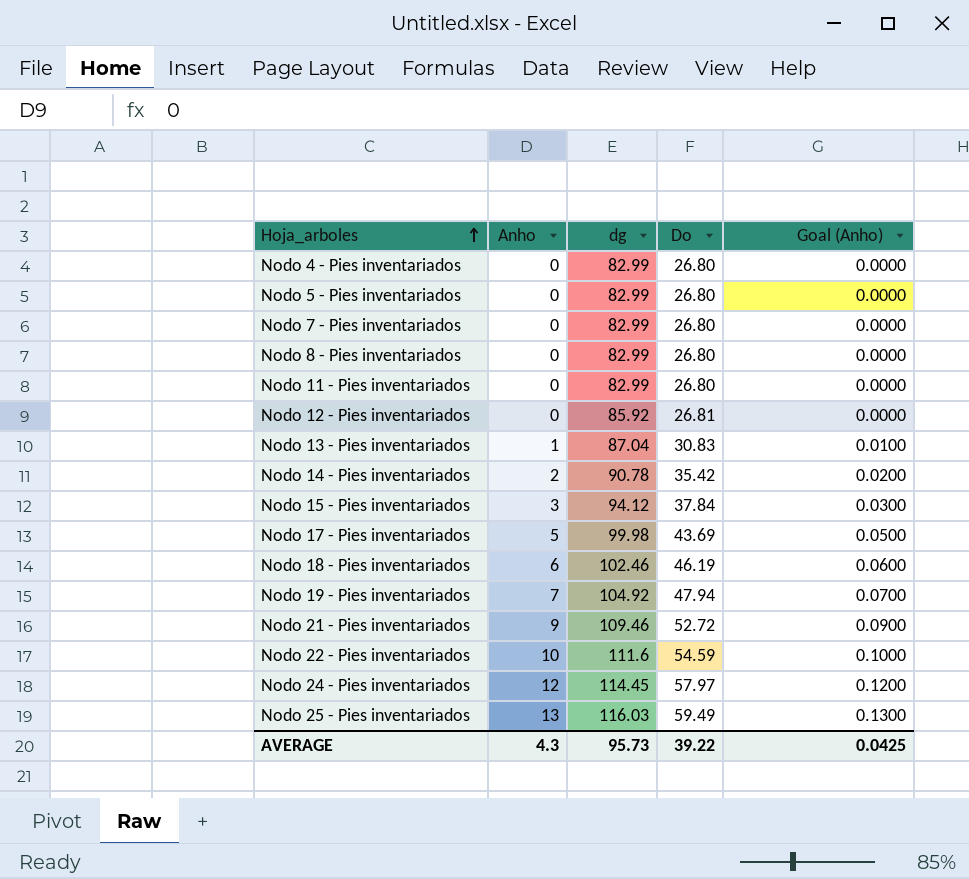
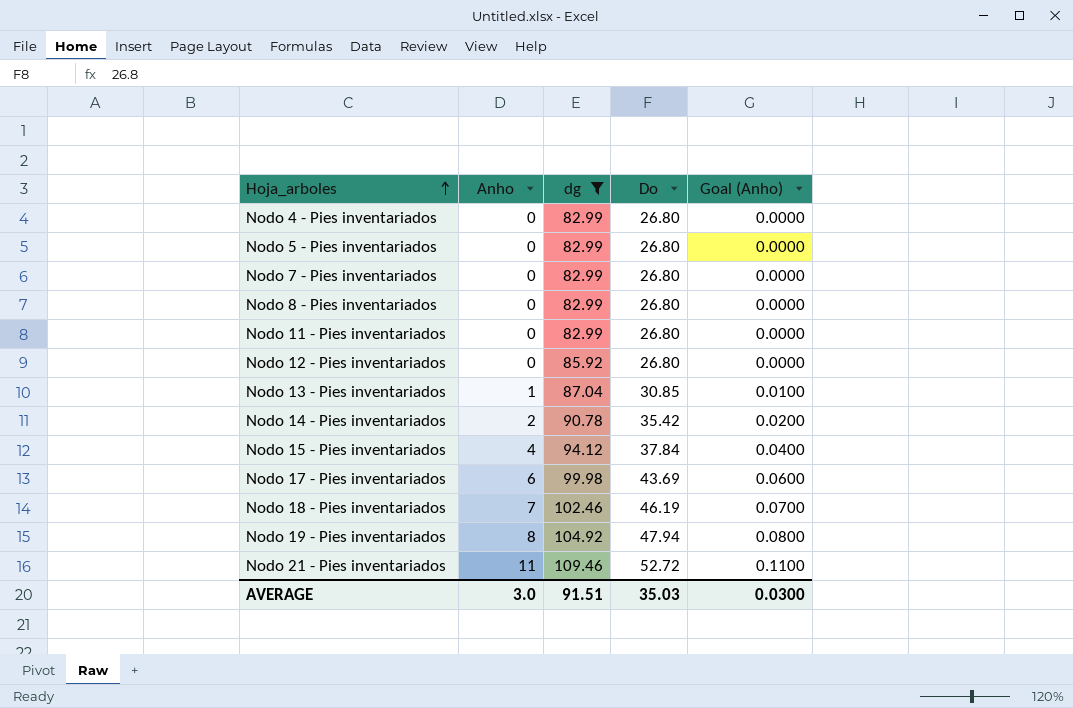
filter: none -> dg <= 109.46
Nodo 12 - Pies inventariados | Do: 26.81 -> 26.80
Nodo 13 - Pies inventariados | Do: 30.83 -> 30.85
Nodo 15 - Pies inventariados | Anho: 3 -> 4
Nodo 15 - Pies inventariados | Goal (Anho): 0.0300 -> 0.0400
Nodo 17 - Pies inventariados | Anho: 5 -> 6
Nodo 17 - Pies inventariados | Goal (Anho): 0.0500 -> 0.0600
Nodo 18 - Pies inventariados | Anho: 6 -> 7
Nodo 18 - Pies inventariados | Goal (Anho): 0.0600 -> 0.0700
Nodo 19 - Pies inventariados | Anho: 7 -> 8
Nodo 19 - Pies inventariados | Goal (Anho): 0.0700 -> 0.0800
Nodo 21 - Pies inventariados | Anho: 9 -> 11
Nodo 21 - Pies inventariados | Goal (Anho): 0.0900 -> 0.1100
AVERAGE | Anho: 4.3 -> 3.0
AVERAGE | dg: 95.73 -> 91.51
AVERAGE | Do: 39.22 -> 35.03
AVERAGE | Goal (Anho): 0.0425 -> 0.0300

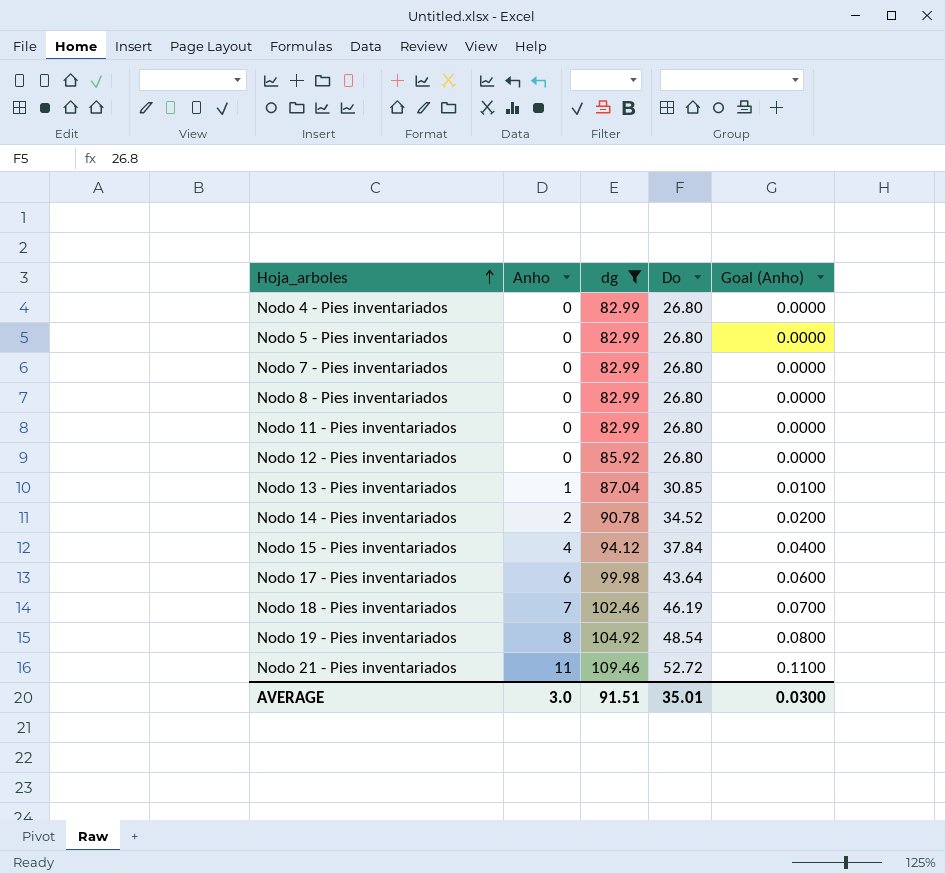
Nodo 14 - Pies inventariados | Do: 35.42 -> 34.52
Nodo 17 - Pies inventariados | Do: 43.69 -> 43.64
Nodo 19 - Pies inventariados | Do: 47.94 -> 48.54
AVERAGE | Do: 35.03 -> 35.01

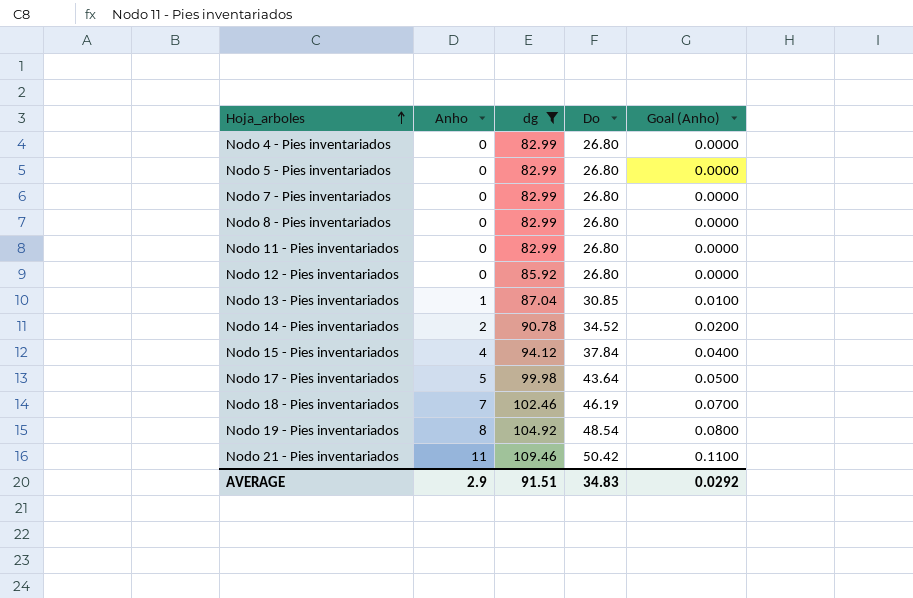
Nodo 17 - Pies inventariados | Anho: 6 -> 5
Nodo 17 - Pies inventariados | Goal (Anho): 0.0600 -> 0.0500
Nodo 21 - Pies inventariados | Do: 52.72 -> 50.42
AVERAGE | Anho: 3.0 -> 2.9
AVERAGE | Do: 35.01 -> 34.83
AVERAGE | Goal (Anho): 0.0300 -> 0.0292

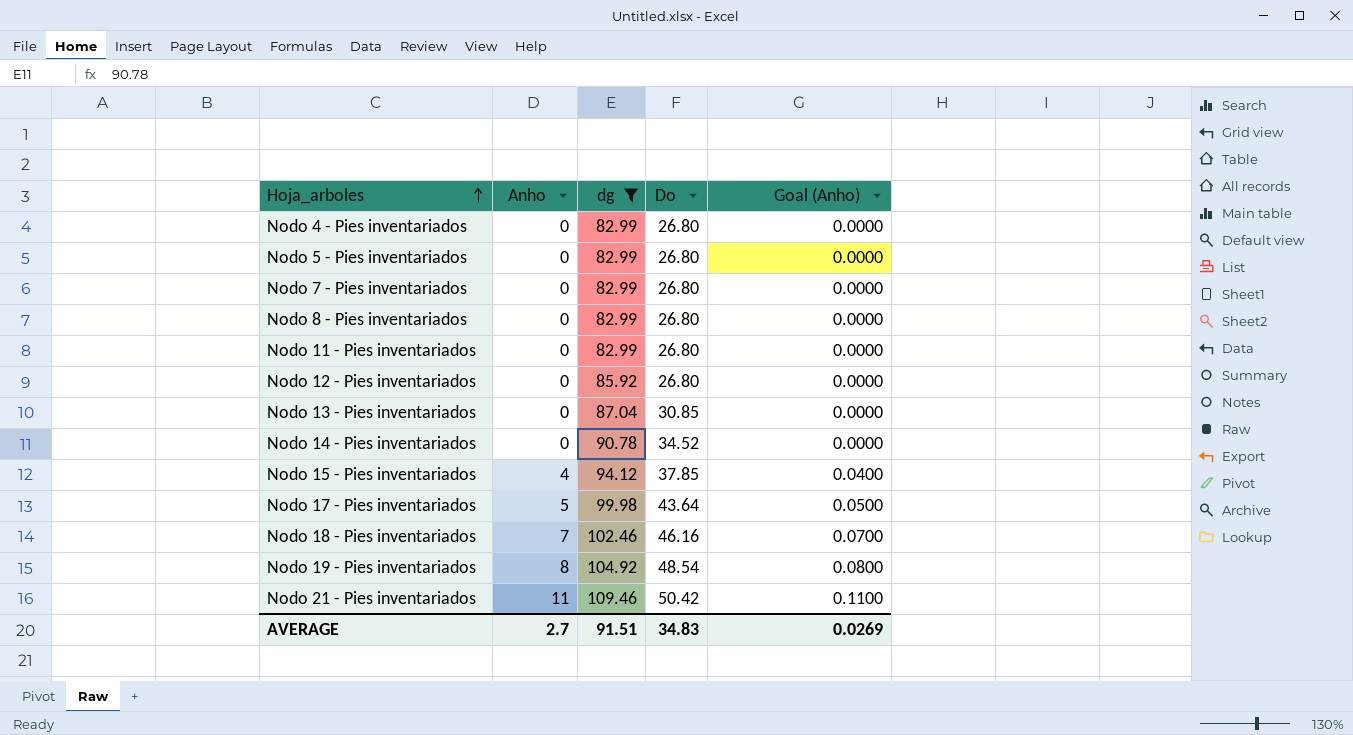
Nodo 13 - Pies inventariados | Anho: 1 -> 0
Nodo 13 - Pies inventariados | Goal (Anho): 0.0100 -> 0.0000
Nodo 14 - Pies inventariados | Anho: 2 -> 0
Nodo 14 - Pies inventariados | Goal (Anho): 0.0200 -> 0.0000
Nodo 15 - Pies inventariados | Do: 37.84 -> 37.85
Nodo 18 - Pies inventariados | Do: 46.19 -> 46.16
AVERAGE | Anho: 2.9 -> 2.7
AVERAGE | Goal (Anho): 0.0292 -> 0.0269

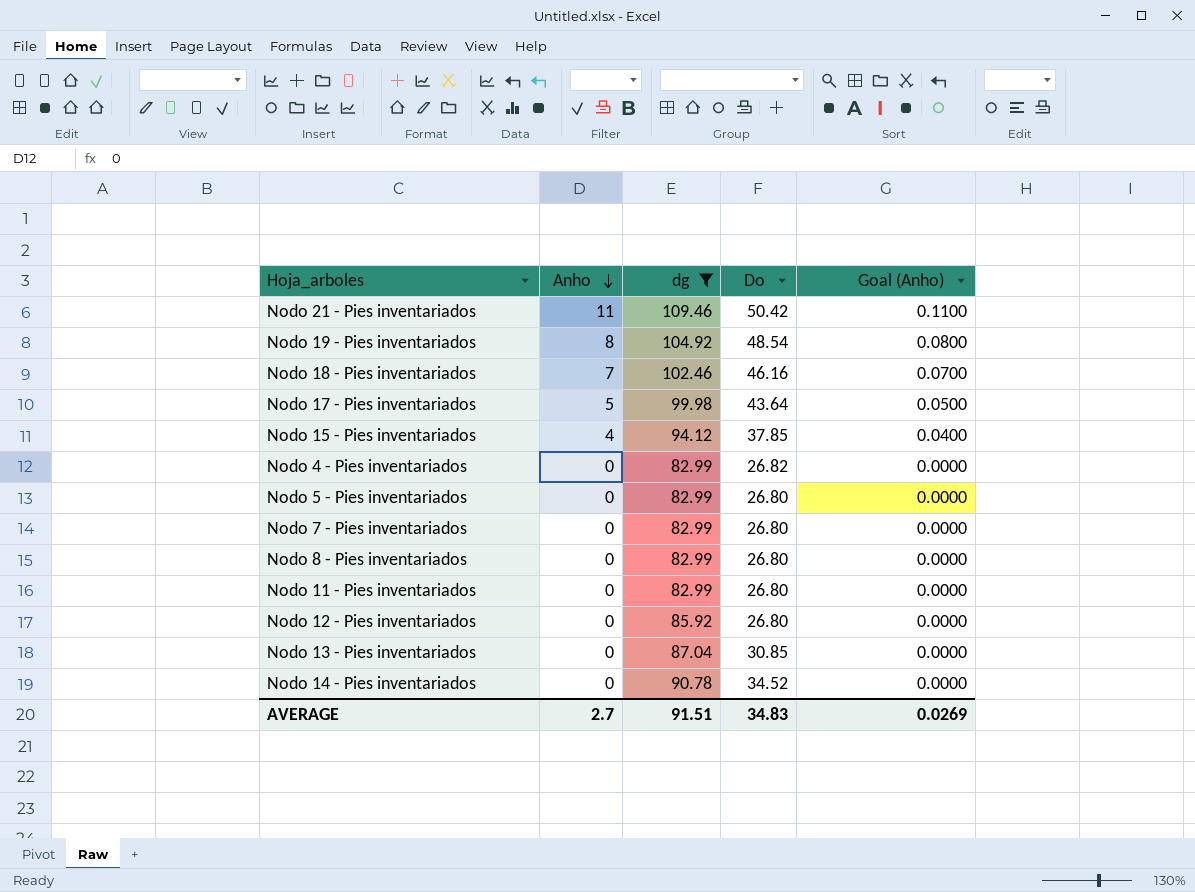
row order: Hoja_arboles ascending -> Anho descending
Nodo 4 - Pies inventariados | Do: 26.80 -> 26.82

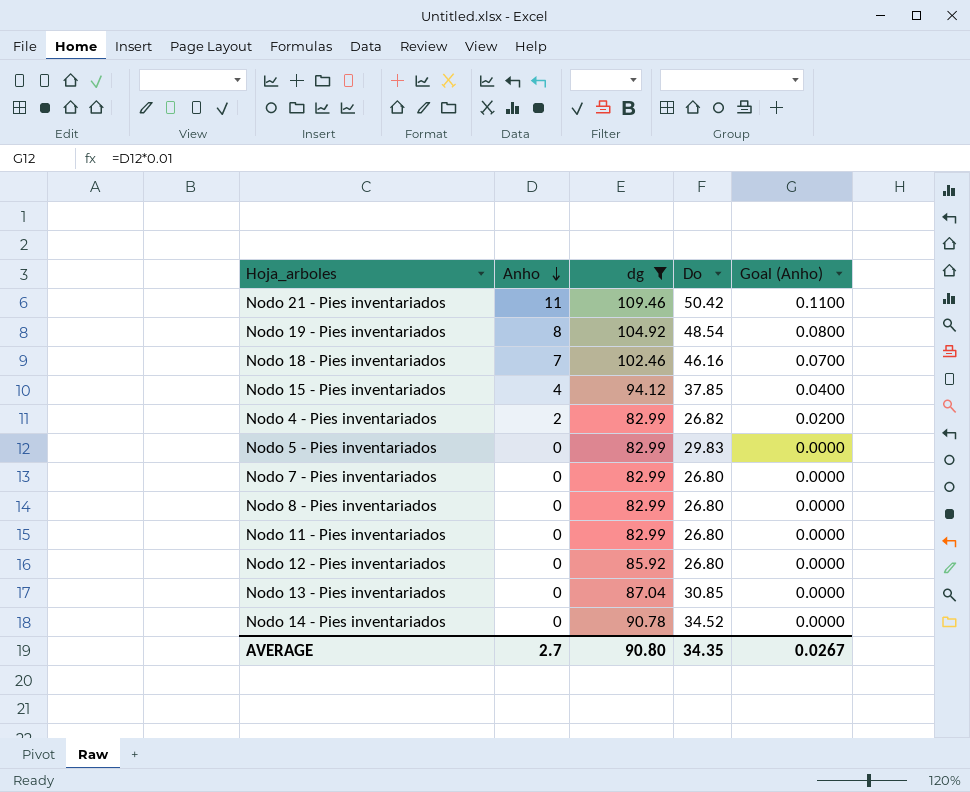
row Nodo 17 - Pies inventariados: 5 | 99.98 | 43.64 | 0.0500 -> none
Nodo 4 - Pies inventariados | Anho: 0 -> 2
Nodo 4 - Pies inventariados | Goal (Anho): 0.0000 -> 0.0200
Nodo 5 - Pies inventariados | Do: 26.80 -> 29.83
AVERAGE | dg: 91.51 -> 90.80
AVERAGE | Do: 34.83 -> 34.35
AVERAGE | Goal (Anho): 0.0269 -> 0.0267

